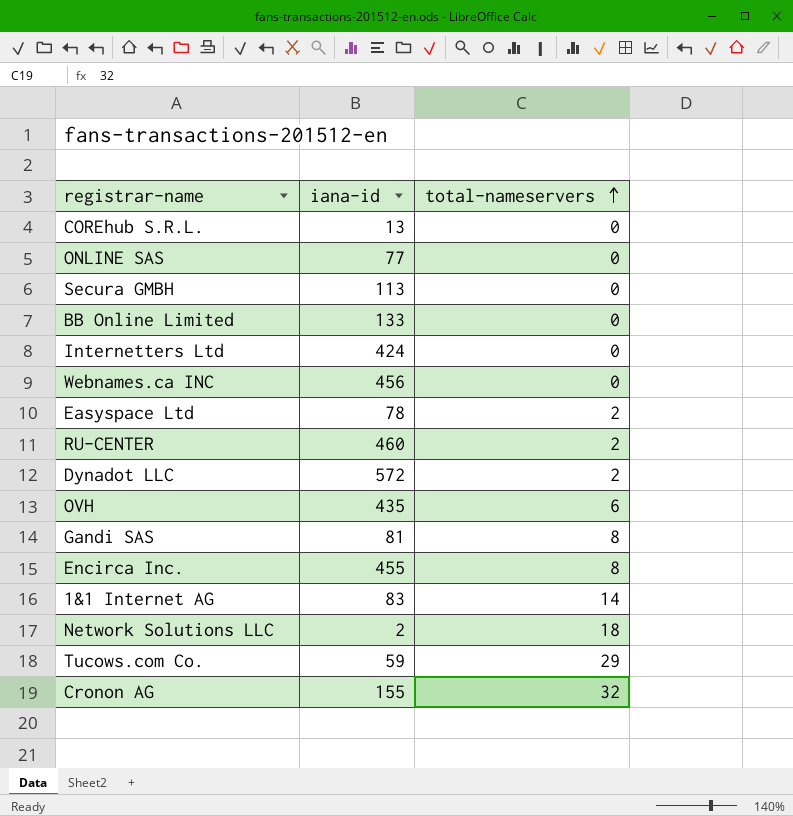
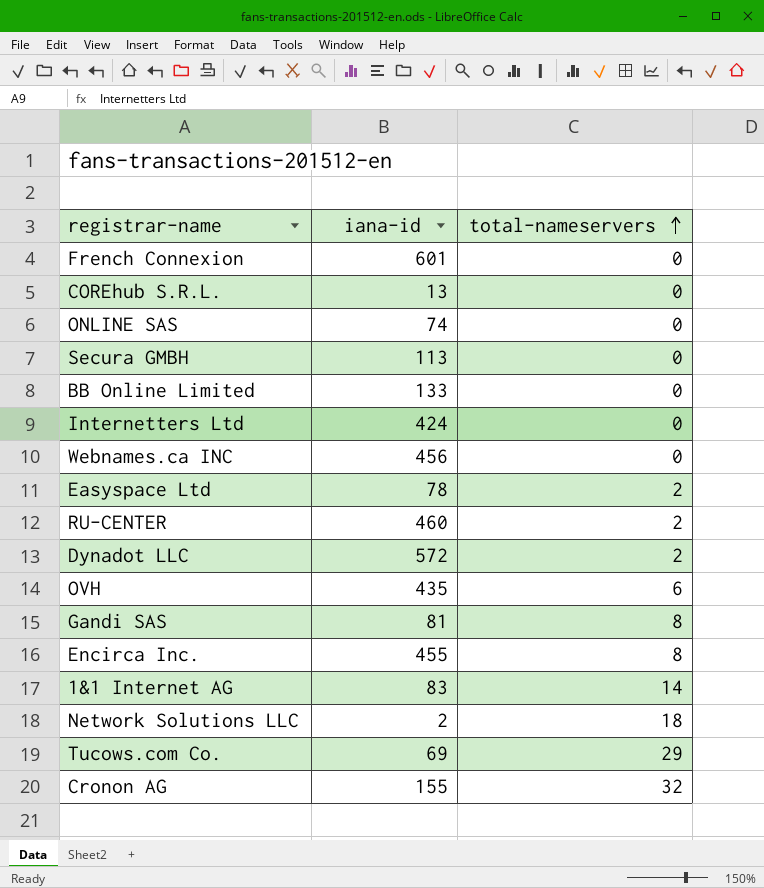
row French Connexion: none -> 601 | 0
ONLINE SAS | iana-id: 77 -> 74
Tucows.com Co. | iana-id: 59 -> 69

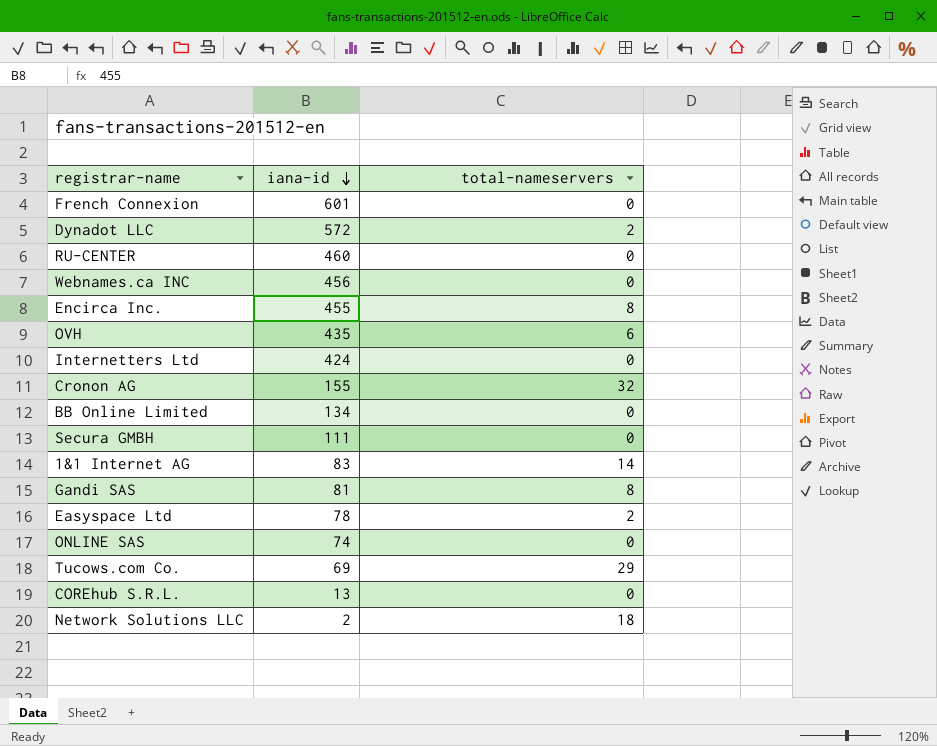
row order: total-nameservers ascending -> iana-id descending
RU-CENTER | total-nameservers: 2 -> 0
BB Online Limited | iana-id: 133 -> 134
Secura GMBH | iana-id: 113 -> 111

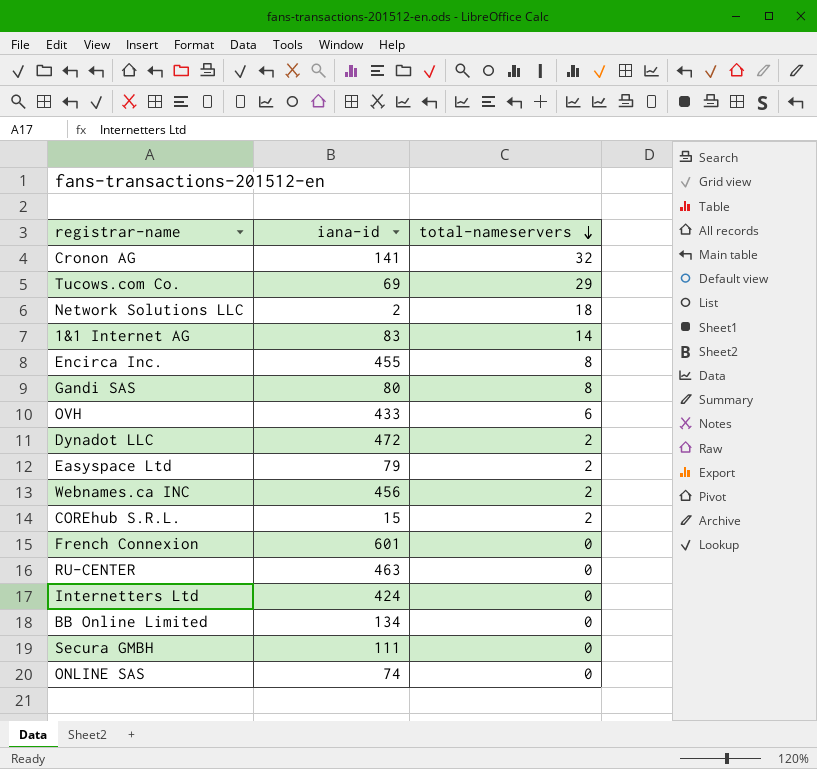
row order: iana-id descending -> total-nameservers descending
Cronon AG | iana-id: 155 -> 141
Gandi SAS | iana-id: 81 -> 80
OVH | iana-id: 435 -> 433
Dynadot LLC | iana-id: 572 -> 472
Easyspace Ltd | iana-id: 78 -> 79
Webnames.ca INC | total-nameservers: 0 -> 2
COREhub S.R.L. | iana-id: 13 -> 15
COREhub S.R.L. | total-nameservers: 0 -> 2
RU-CENTER | iana-id: 460 -> 463

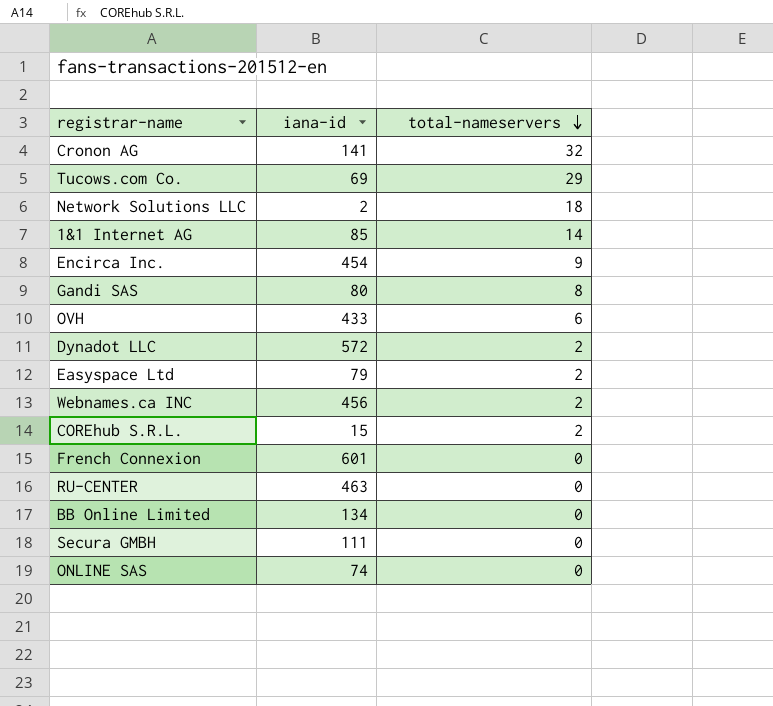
row Internetters Ltd: 424 | 0 -> none
1&1 Internet AG | iana-id: 83 -> 85
Encirca Inc. | iana-id: 455 -> 454
Encirca Inc. | total-nameservers: 8 -> 9
Dynadot LLC | iana-id: 472 -> 572

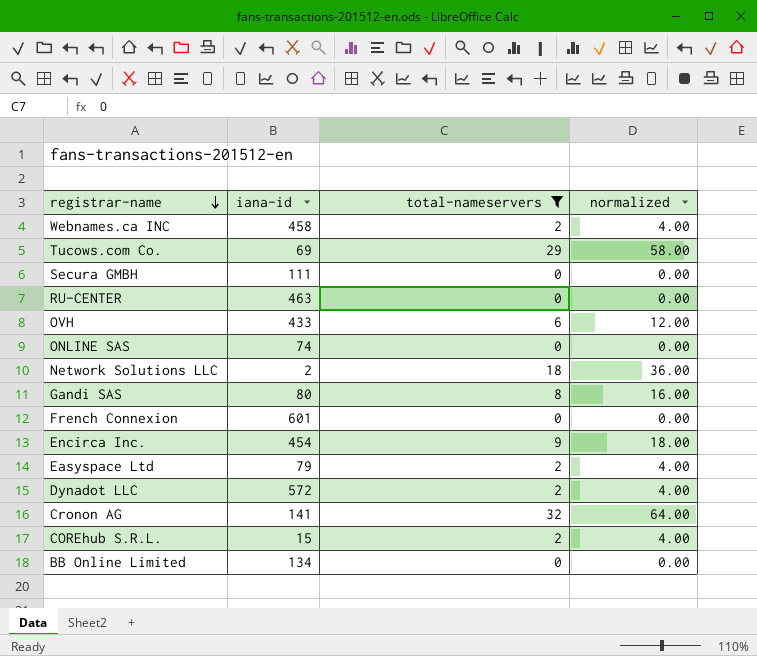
filter: none -> total-nameservers != 14
row order: total-nameservers descending -> registrar-name descending
column normalized | formula: none -> [total-nameservers] * 2
Webnames.ca INC | iana-id: 456 -> 458

